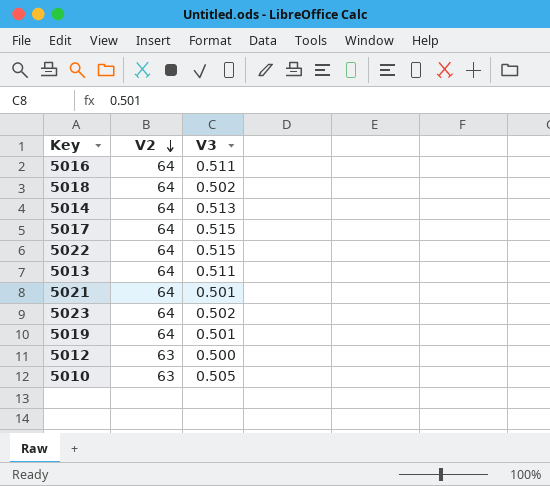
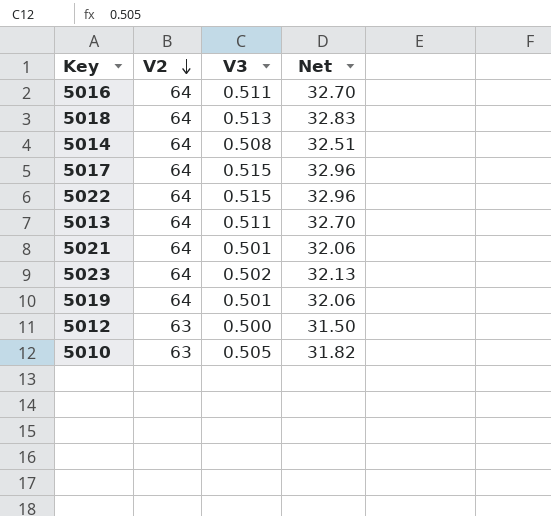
column Net | formula: none -> [V2] * [V3]
5018 | V3: 0.502 -> 0.513
5014 | V3: 0.513 -> 0.508

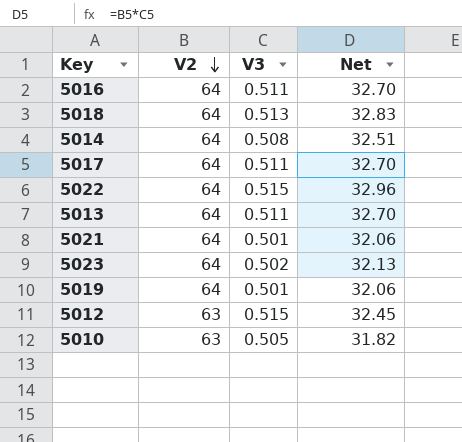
5017 | V3: 0.515 -> 0.511
5017 | Net: 32.96 -> 32.70
5012 | V3: 0.500 -> 0.515
5012 | Net: 31.50 -> 32.45

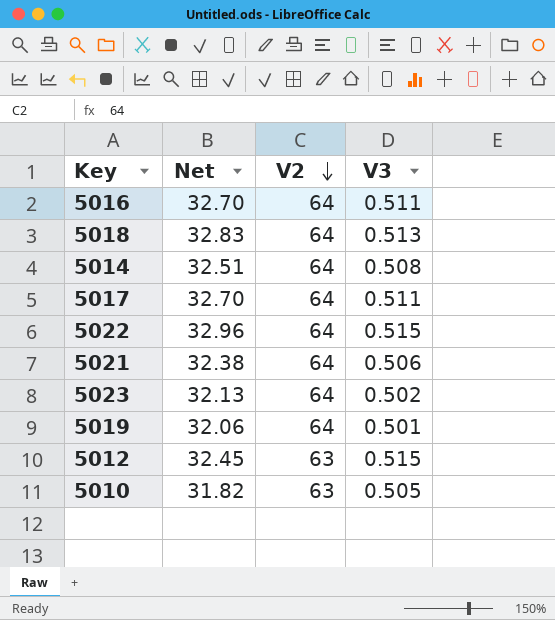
column Net | position: 4 -> 2
row 5013: 64 | 0.511 | 32.70 -> none
5021 | Net: 32.06 -> 32.38
5021 | V3: 0.501 -> 0.506

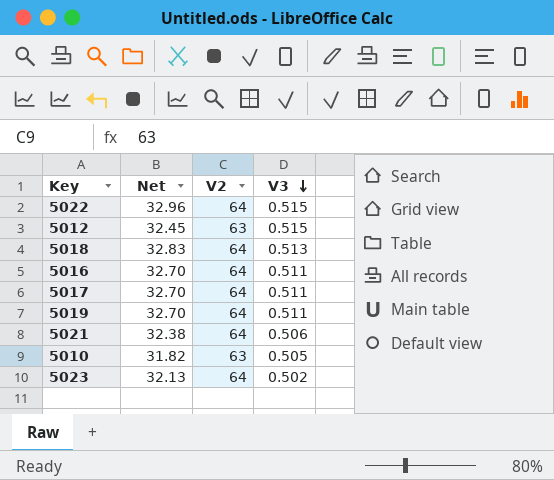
row order: V2 descending -> V3 descending
row 5014: 32.51 | 64 | 0.508 -> none
5019 | Net: 32.06 -> 32.70
5019 | V3: 0.501 -> 0.511

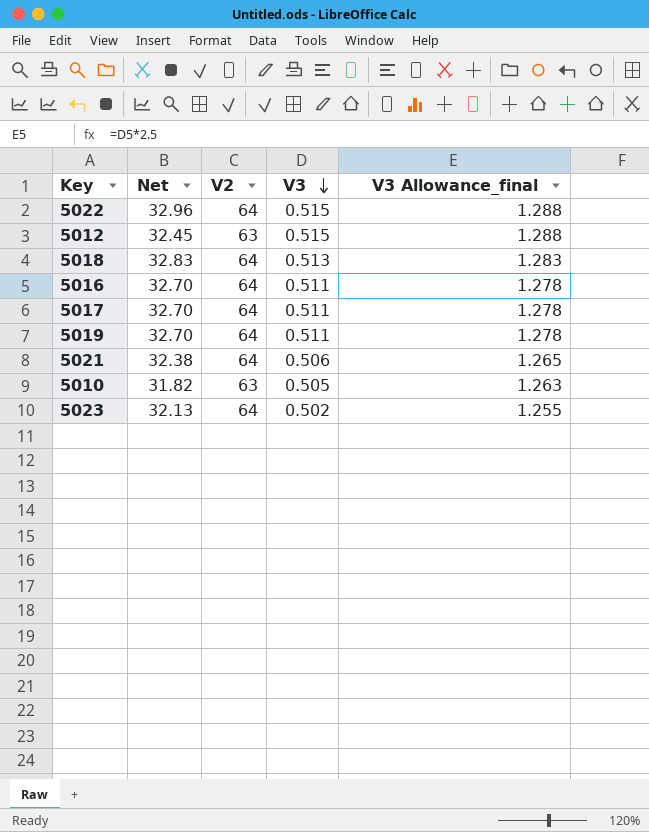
column V3 Allowance_final | formula: none -> [V3] * 2.5

